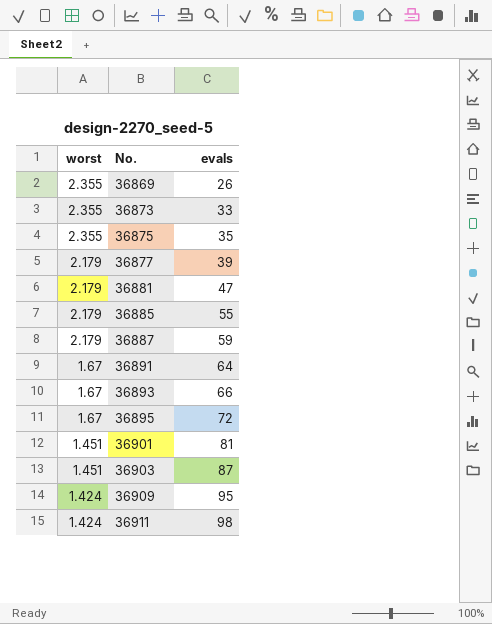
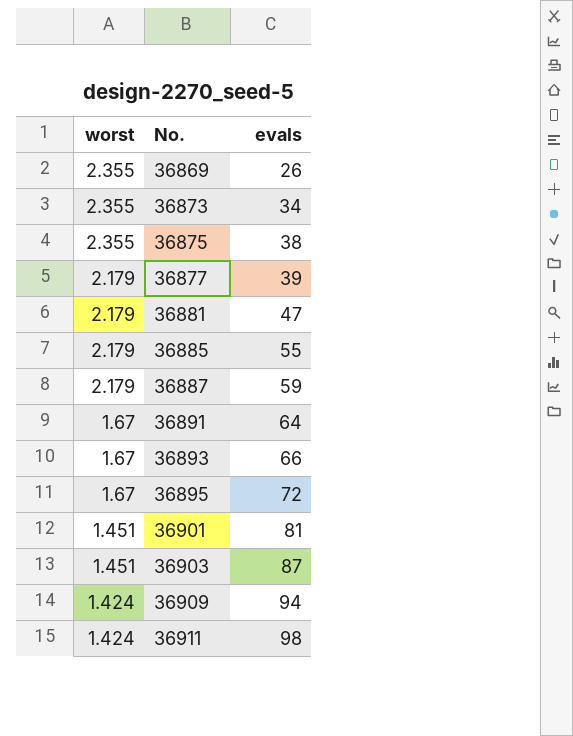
36873 | evals: 33 -> 34
36875 | evals: 35 -> 38
36909 | evals: 95 -> 94

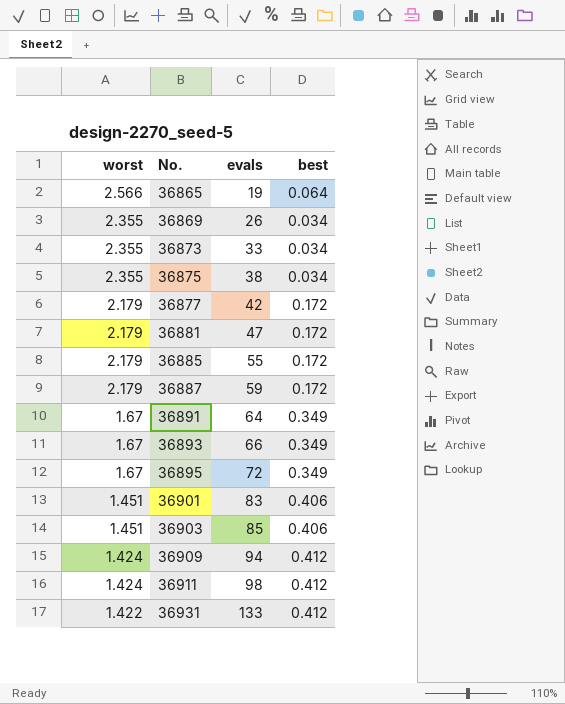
column best | position: none -> 4
row 36865: none -> 2.566 | 19 | 0.064
36873 | evals: 34 -> 33
36877 | evals: 39 -> 42
36901 | evals: 81 -> 83
36903 | evals: 87 -> 85
row 36931: none -> 1.422 | 133 | 0.412

